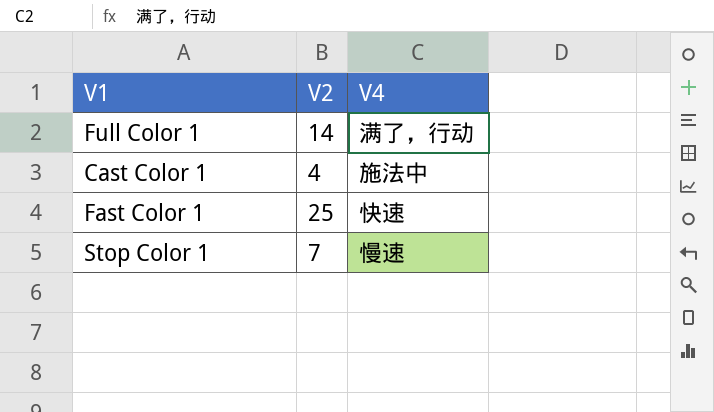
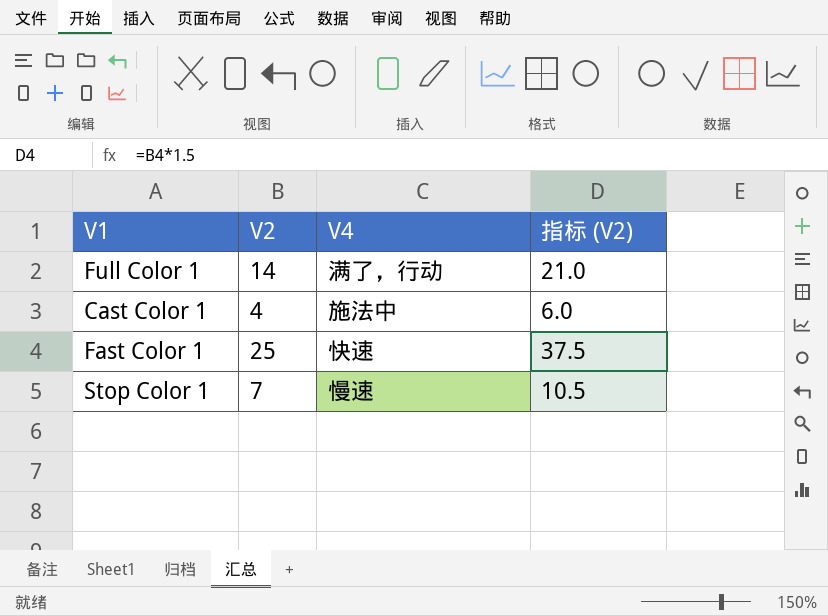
column 指标 (V2) | formula: none -> [V2] * 1.5

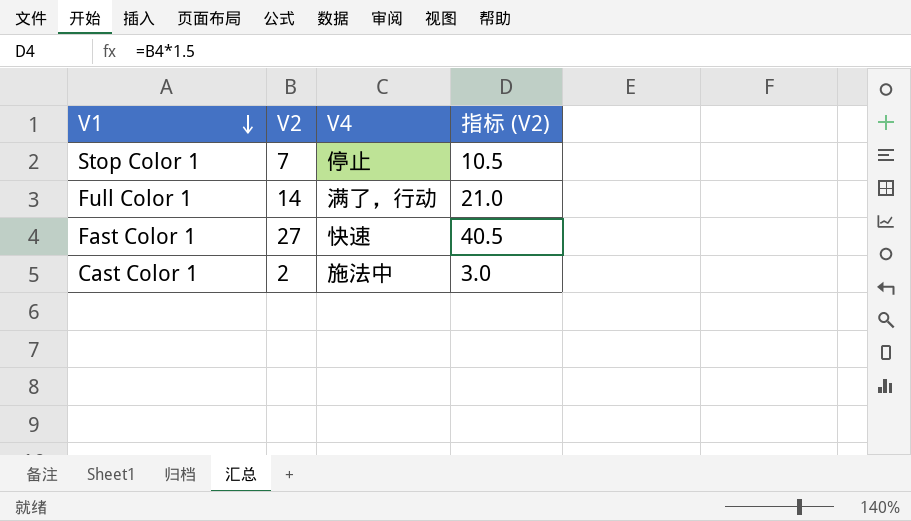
row order: none -> V1 descending
Stop Color 1 | V4: 慢速 -> 停止
Fast Color 1 | V2: 25 -> 27
Fast Color 1 | 指标 (V2): 37.5 -> 40.5
Cast Color 1 | V2: 4 -> 2
Cast Color 1 | 指标 (V2): 6.0 -> 3.0

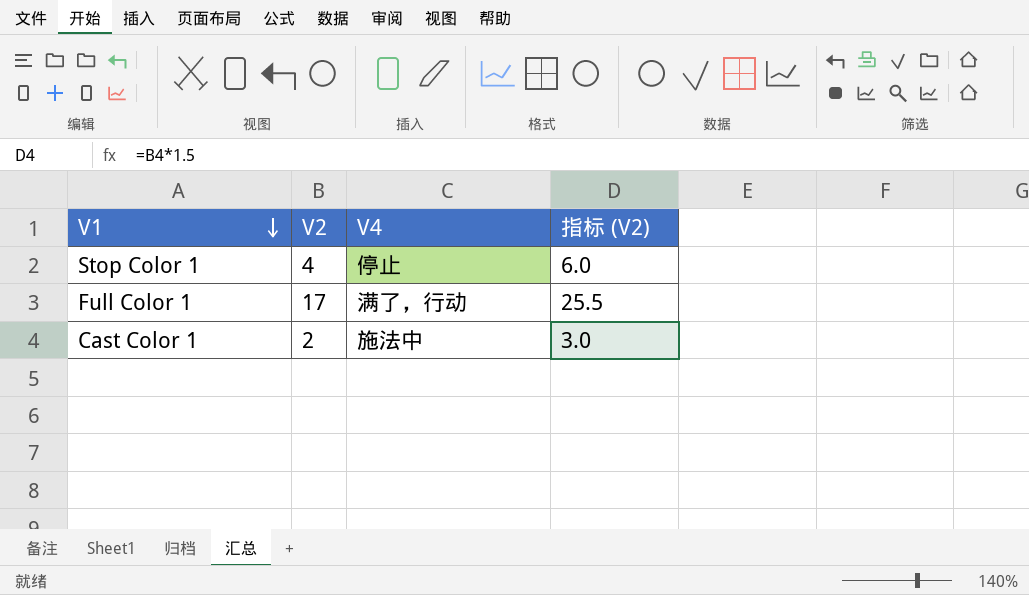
row Fast Color 1: 27 | 快速 | 40.5 -> none
Stop Color 1 | V2: 7 -> 4
Stop Color 1 | 指标 (V2): 10.5 -> 6.0
Full Color 1 | V2: 14 -> 17
Full Color 1 | 指标 (V2): 21.0 -> 25.5

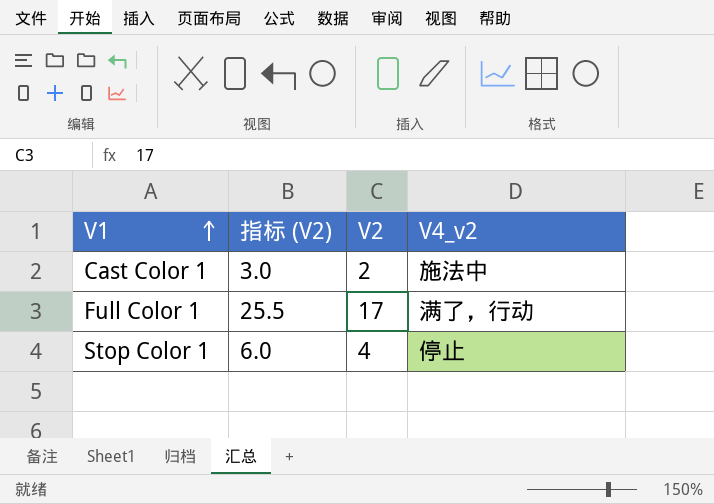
row order: V1 descending -> V1 ascending
column 指标 (V2) | position: 4 -> 2
column name: V4 -> V4_v2

